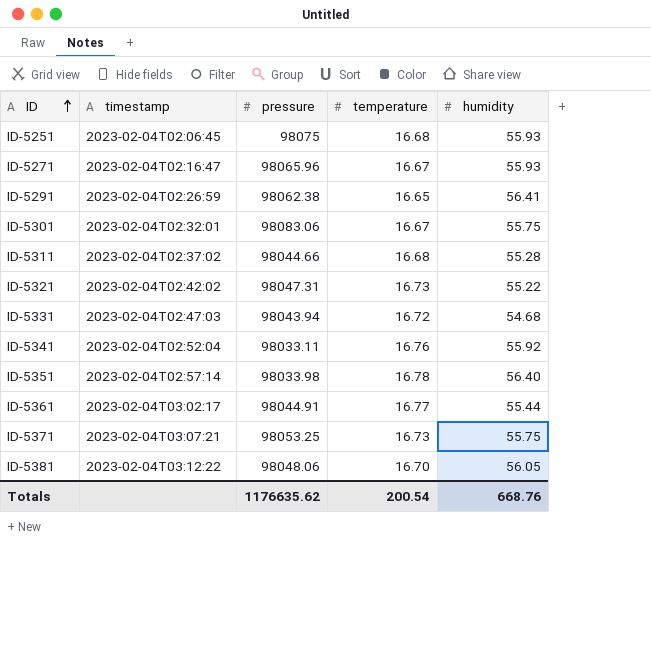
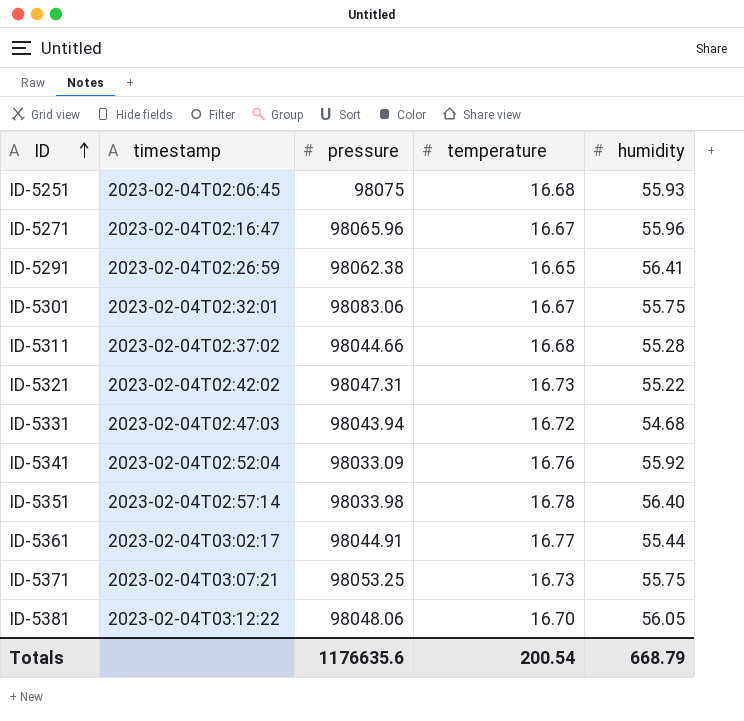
ID-5271 | humidity: 55.93 -> 55.96
ID-5341 | pressure: 98033.11 -> 98033.09
Totals | pressure: 1176635.62 -> 1176635.6
Totals | humidity: 668.76 -> 668.79

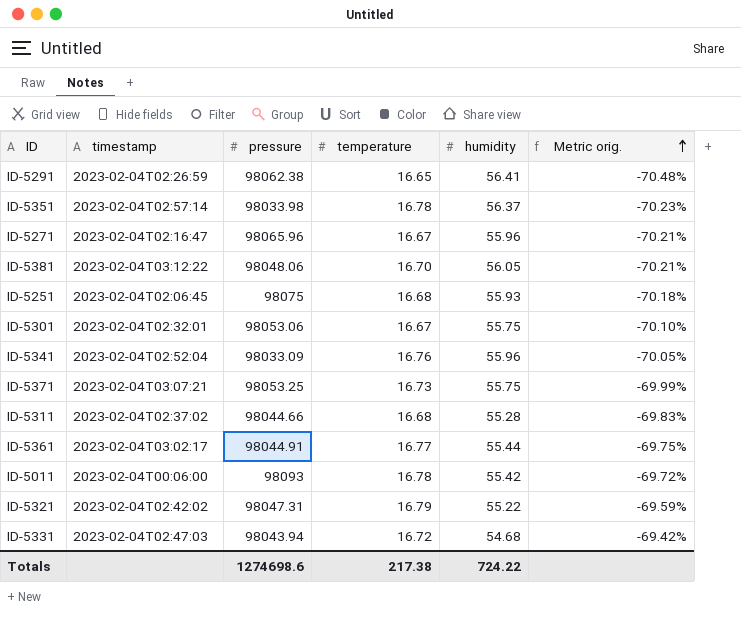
row order: ID ascending -> Metric orig. ascending
column Metric orig. | formula: none -> ([temperature] - [humidity]) / [humidity]
ID-5351 | humidity: 56.40 -> 56.37
ID-5301 | pressure: 98083.06 -> 98053.06
ID-5341 | humidity: 55.92 -> 55.96
row ID-5011: none -> 2023-02-04T00:06:00 | 98093 | 16.78 | 55.42 | -69.72%
ID-5321 | temperature: 16.73 -> 16.79
Totals | pressure: 1176635.6 -> 1274698.6
Totals | temperature: 200.54 -> 217.38
Totals | humidity: 668.79 -> 724.22

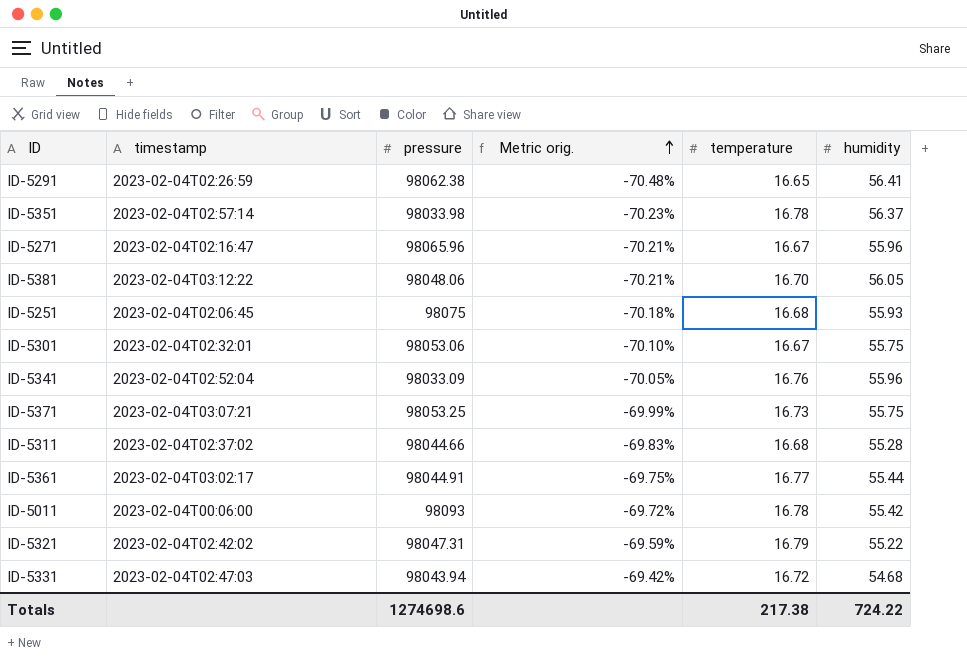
column Metric orig. | position: 6 -> 4

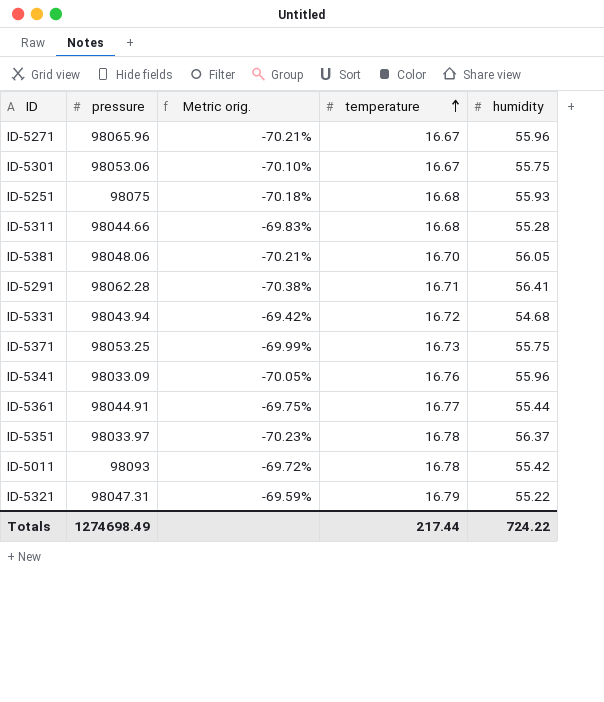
row order: Metric orig. ascending -> temperature ascending
column timestamp | position: 2 -> none
ID-5291 | pressure: 98062.38 -> 98062.28
ID-5291 | Metric orig.: -70.48% -> -70.38%
ID-5291 | temperature: 16.65 -> 16.71
ID-5351 | pressure: 98033.98 -> 98033.97
Totals | pressure: 1274698.6 -> 1274698.49
Totals | temperature: 217.38 -> 217.44

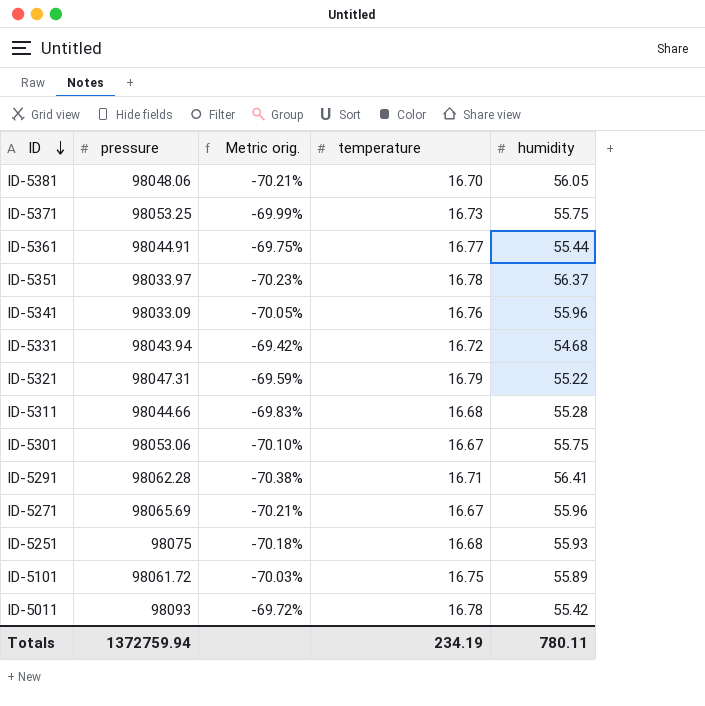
row order: temperature ascending -> ID descending
ID-5271 | pressure: 98065.96 -> 98065.69
row ID-5101: none -> 98061.72 | -70.03% | 16.75 | 55.89
Totals | pressure: 1274698.49 -> 1372759.94
Totals | temperature: 217.44 -> 234.19
Totals | humidity: 724.22 -> 780.11

